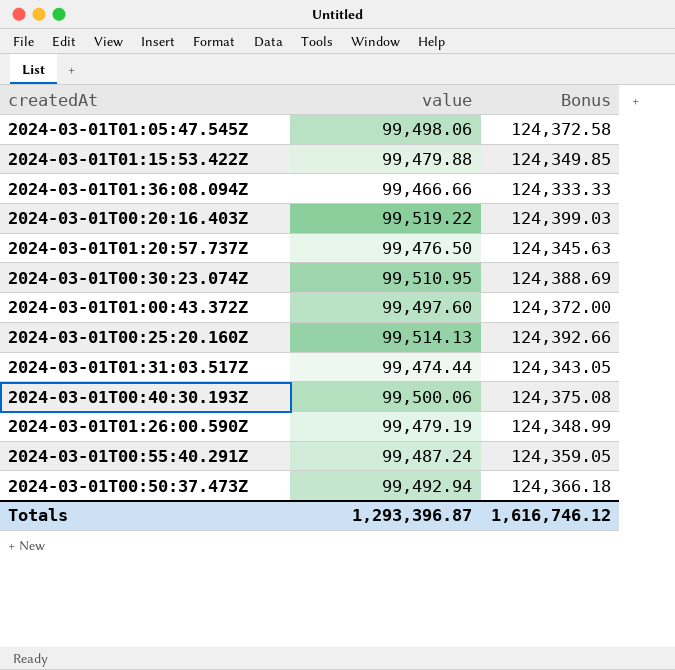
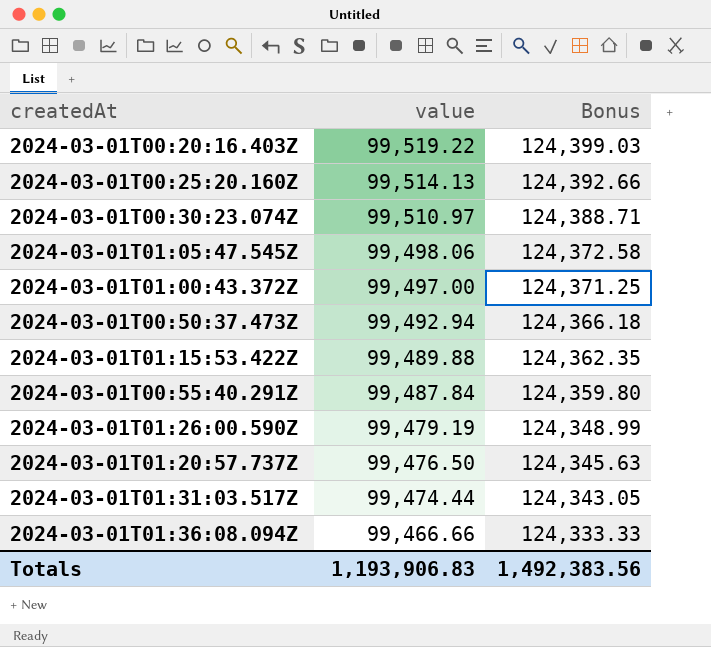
row order: none -> value descending
row 2024-03-01T00:40:30.193Z: 99,500.06 | 124,375.08 -> none
2024-03-01T00:30:23.074Z | value: 99,510.95 -> 99,510.97
2024-03-01T00:30:23.074Z | Bonus: 124,388.69 -> 124,388.71
2024-03-01T01:00:43.372Z | value: 99,497.60 -> 99,497.00
2024-03-01T01:00:43.372Z | Bonus: 124,372.00 -> 124,371.25
2024-03-01T01:15:53.422Z | value: 99,479.88 -> 99,489.88
2024-03-01T01:15:53.422Z | Bonus: 124,349.85 -> 124,362.35
2024-03-01T00:55:40.291Z | value: 99,487.24 -> 99,487.84
2024-03-01T00:55:40.291Z | Bonus: 124,359.05 -> 124,359.80
Totals | value: 1,293,396.87 -> 1,193,906.83
Totals | Bonus: 1,616,746.12 -> 1,492,383.56

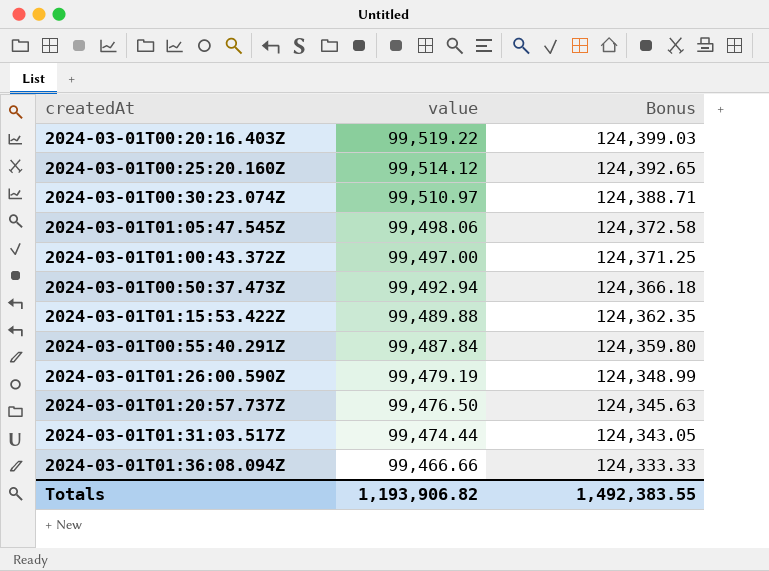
2024-03-01T00:25:20.160Z | value: 99,514.13 -> 99,514.12
2024-03-01T00:25:20.160Z | Bonus: 124,392.66 -> 124,392.65
Totals | value: 1,193,906.83 -> 1,193,906.82
Totals | Bonus: 1,492,383.56 -> 1,492,383.55

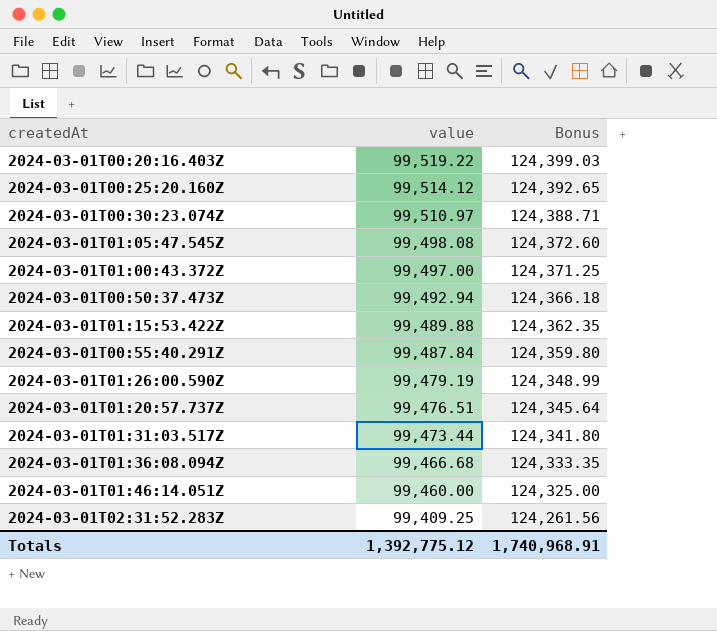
2024-03-01T01:05:47.545Z | value: 99,498.06 -> 99,498.08
2024-03-01T01:05:47.545Z | Bonus: 124,372.58 -> 124,372.60
2024-03-01T01:20:57.737Z | value: 99,476.50 -> 99,476.51
2024-03-01T01:20:57.737Z | Bonus: 124,345.63 -> 124,345.64
2024-03-01T01:31:03.517Z | value: 99,474.44 -> 99,473.44
2024-03-01T01:31:03.517Z | Bonus: 124,343.05 -> 124,341.80
2024-03-01T01:36:08.094Z | value: 99,466.66 -> 99,466.68
2024-03-01T01:36:08.094Z | Bonus: 124,333.33 -> 124,333.35
row 2024-03-01T01:46:14.051Z: none -> 99,460.00 | 124,325.00
row 2024-03-01T02:31:52.283Z: none -> 99,409.25 | 124,261.56
Totals | value: 1,193,906.82 -> 1,392,775.12
Totals | Bonus: 1,492,383.55 -> 1,740,968.91

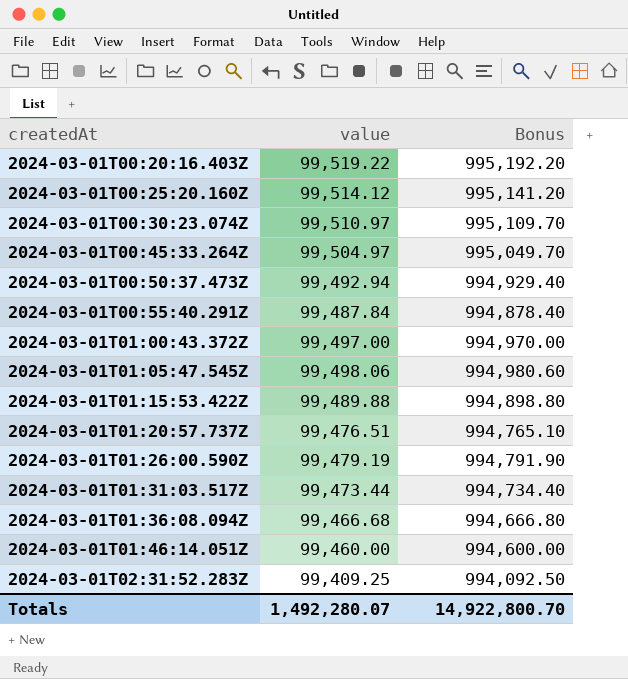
row order: value descending -> createdAt ascending
column Bonus | formula: [value] * 1.25 -> [value] * 10
row 2024-03-01T00:45:33.264Z: none -> 99,504.97 | 995,049.70
2024-03-01T01:05:47.545Z | value: 99,498.08 -> 99,498.06
Totals | value: 1,392,775.12 -> 1,492,280.07
Totals | Bonus: 1,740,968.91 -> 14,922,800.70

